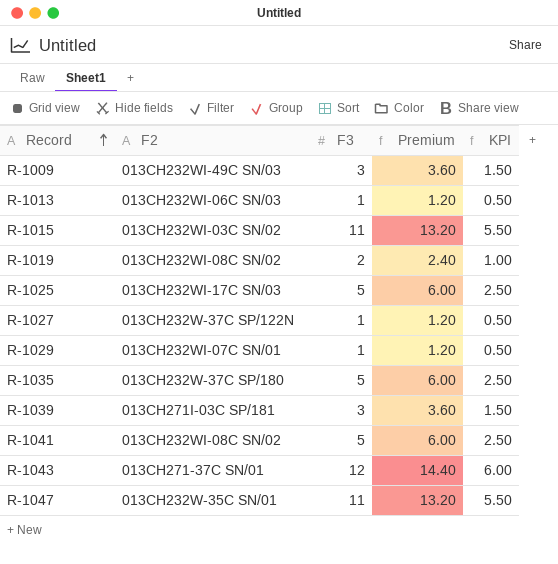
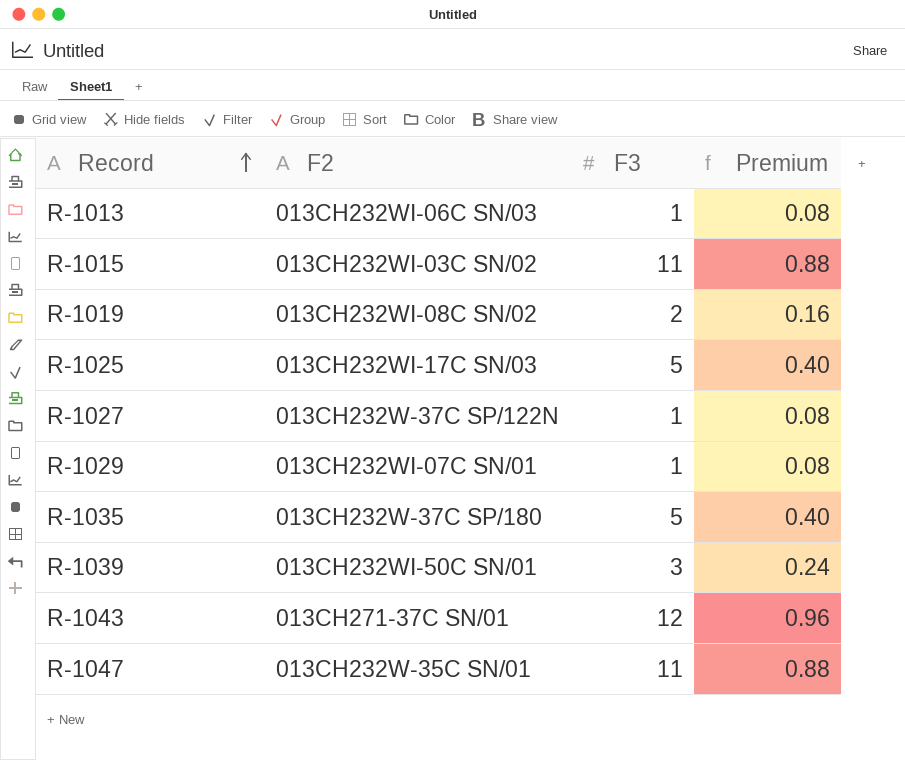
column KPI | formula: [F3] * 0.5 -> none
column Premium | formula: [F3] * 1.2 -> [F3] * 0.08
row R-1009: 013CH232WI-49C SN/03 | 3 | 3.60 | 1.50 -> none
row R-1041: 013CH232WI-08C SN/02 | 5 | 6.00 | 2.50 -> none
R-1039 | F2: 013CH271I-03C SP/181 -> 013CH232WI-50C SN/01

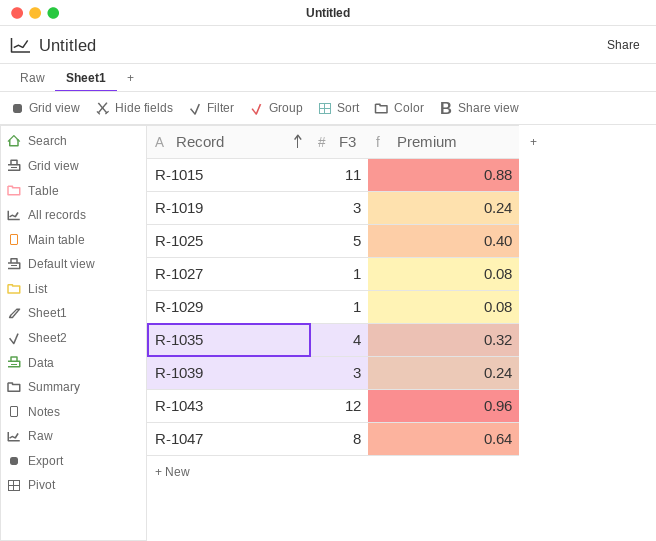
column F2 | position: 2 -> none
row R-1013: 013CH232WI-06C SN/03 | 1 | 0.08 -> none
R-1019 | F3: 2 -> 3
R-1019 | Premium: 0.16 -> 0.24
R-1035 | F3: 5 -> 4
R-1035 | Premium: 0.40 -> 0.32
R-1047 | F3: 11 -> 8
R-1047 | Premium: 0.88 -> 0.64

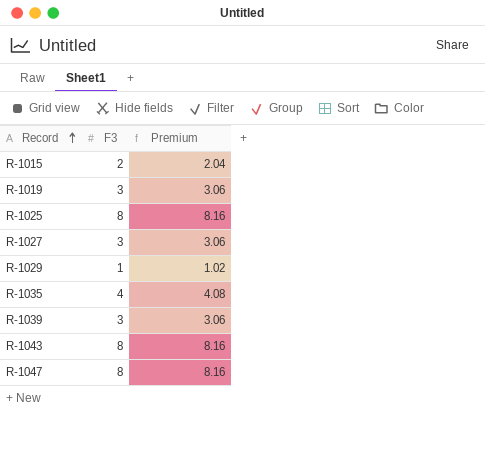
column Premium | formula: [F3] * 0.08 -> [F3] * 1.02
R-1015 | F3: 11 -> 2
R-1025 | F3: 5 -> 8
R-1027 | F3: 1 -> 3
R-1043 | F3: 12 -> 8

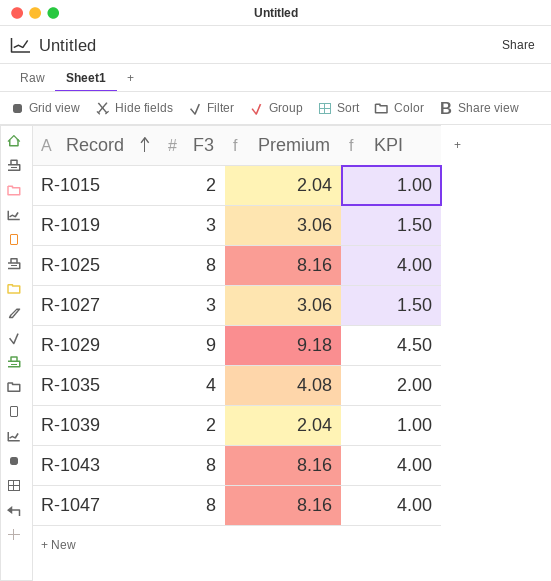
column KPI | formula: none -> [F3] * 0.5
R-1029 | F3: 1 -> 9
R-1029 | Premium: 1.02 -> 9.18
R-1039 | F3: 3 -> 2
R-1039 | Premium: 3.06 -> 2.04

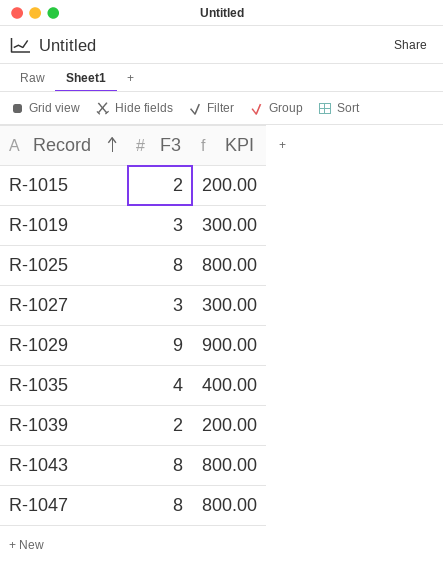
column Premium | formula: [F3] * 1.02 -> none
column KPI | formula: [F3] * 0.5 -> [F3] * 100

